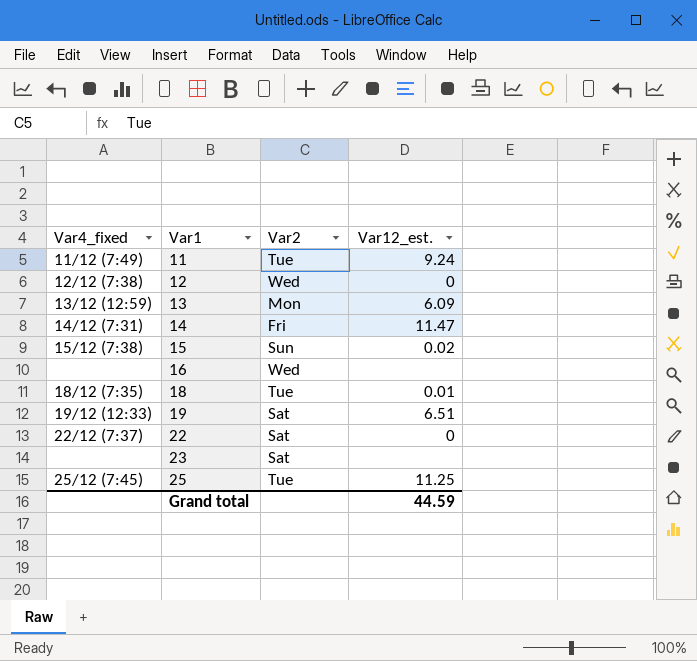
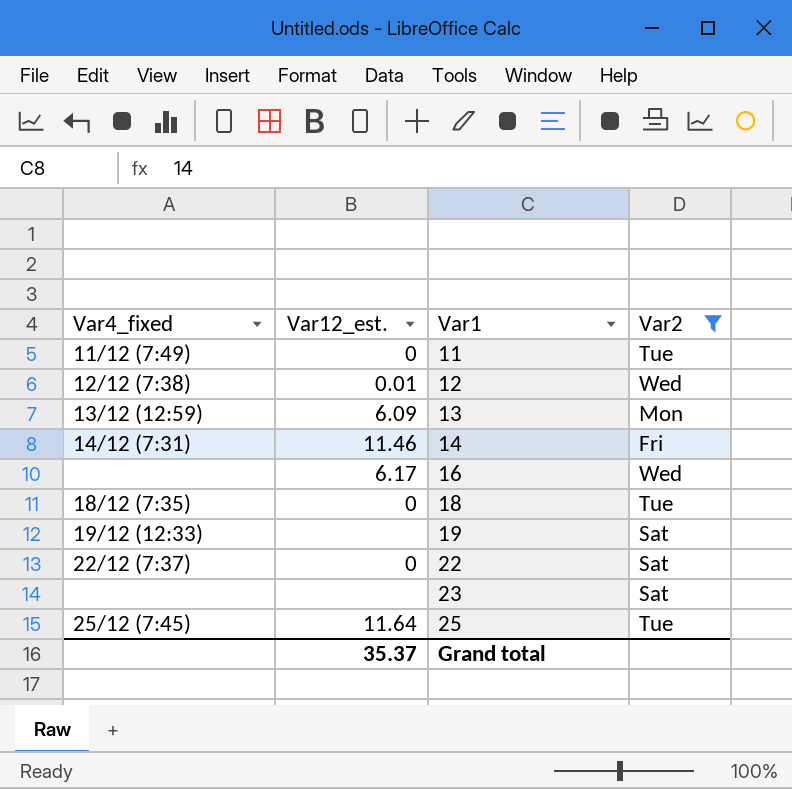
filter: none -> Var2 != Sun
column Var12_est. | position: 4 -> 2
11 | Var12_est.: 9.24 -> 0
12 | Var12_est.: 0 -> 0.01
14 | Var12_est.: 11.47 -> 11.46
16 | Var12_est.: none -> 6.17
18 | Var12_est.: 0.01 -> 0
19 | Var12_est.: 6.51 -> none
25 | Var12_est.: 11.25 -> 11.64
Grand total | Var12_est.: 44.59 -> 35.37

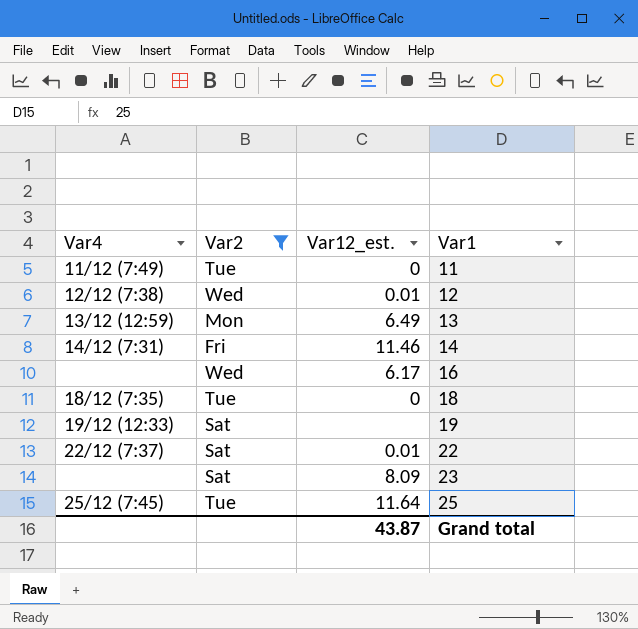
column name: Var4_fixed -> Var4
column Var2 | position: 4 -> 2
13 | Var12_est.: 6.09 -> 6.49
22 | Var12_est.: 0 -> 0.01
23 | Var12_est.: none -> 8.09
Grand total | Var12_est.: 35.37 -> 43.87

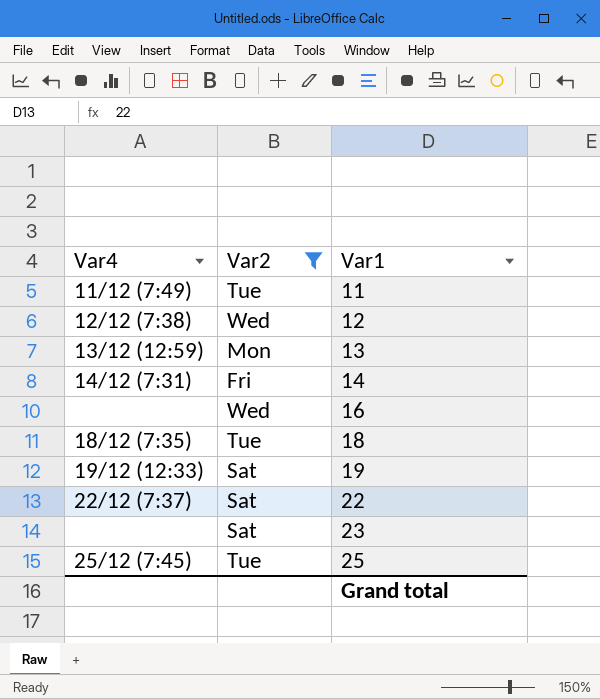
column Var12_est. | position: 3 -> none

